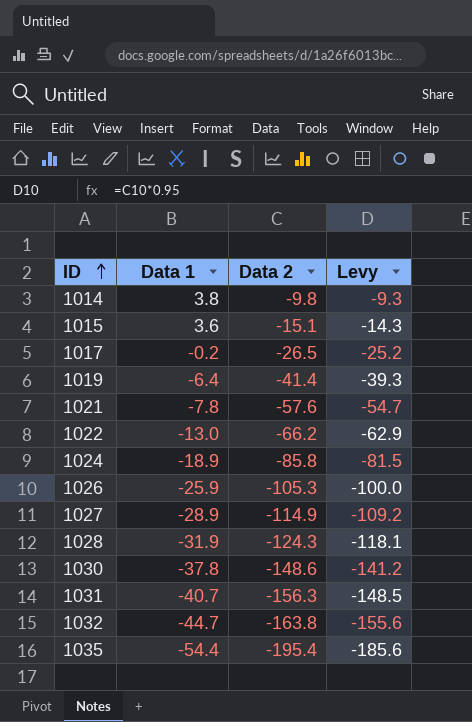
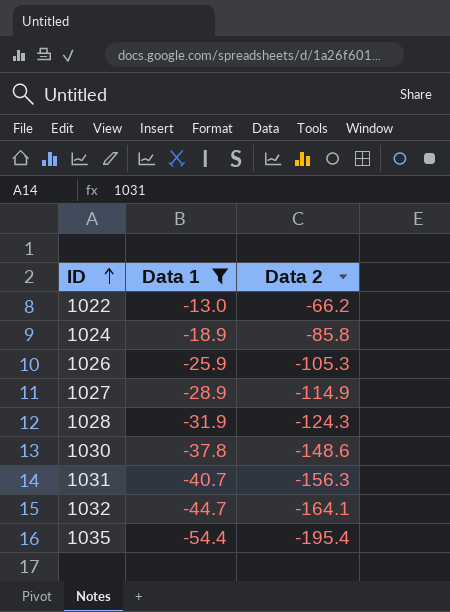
filter: none -> Data 1 <= -13.0
column Levy | formula: [Data 2] * 0.95 -> none
1032 | Data 2: -163.8 -> -164.1

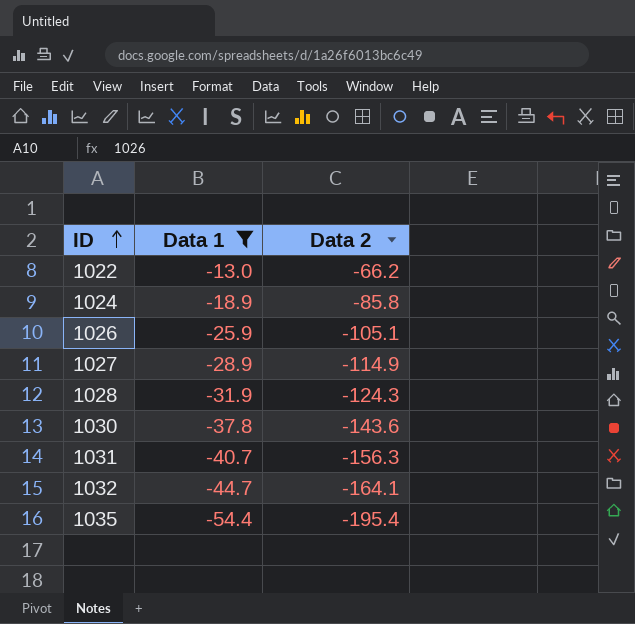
1026 | Data 2: -105.3 -> -105.1
1030 | Data 2: -148.6 -> -143.6

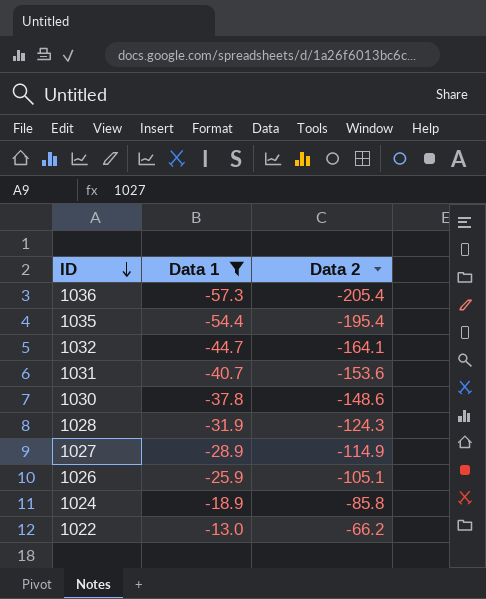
row order: ID ascending -> ID descending
row 1036: none -> -57.3 | -205.4
1031 | Data 2: -156.3 -> -153.6
1030 | Data 2: -143.6 -> -148.6

